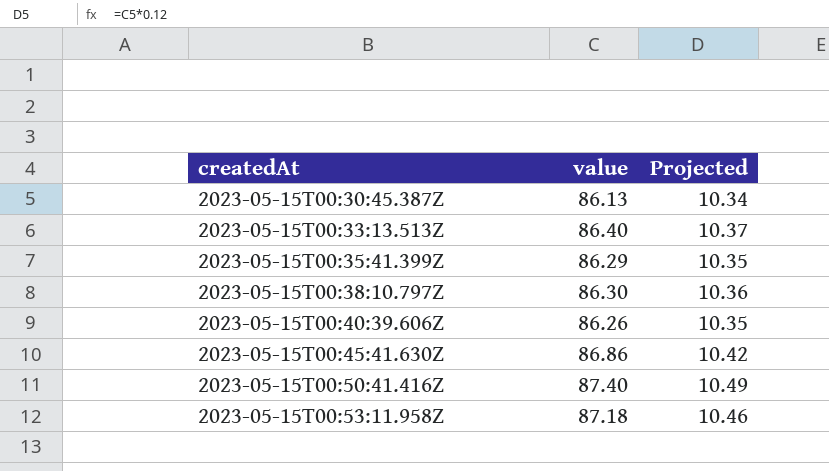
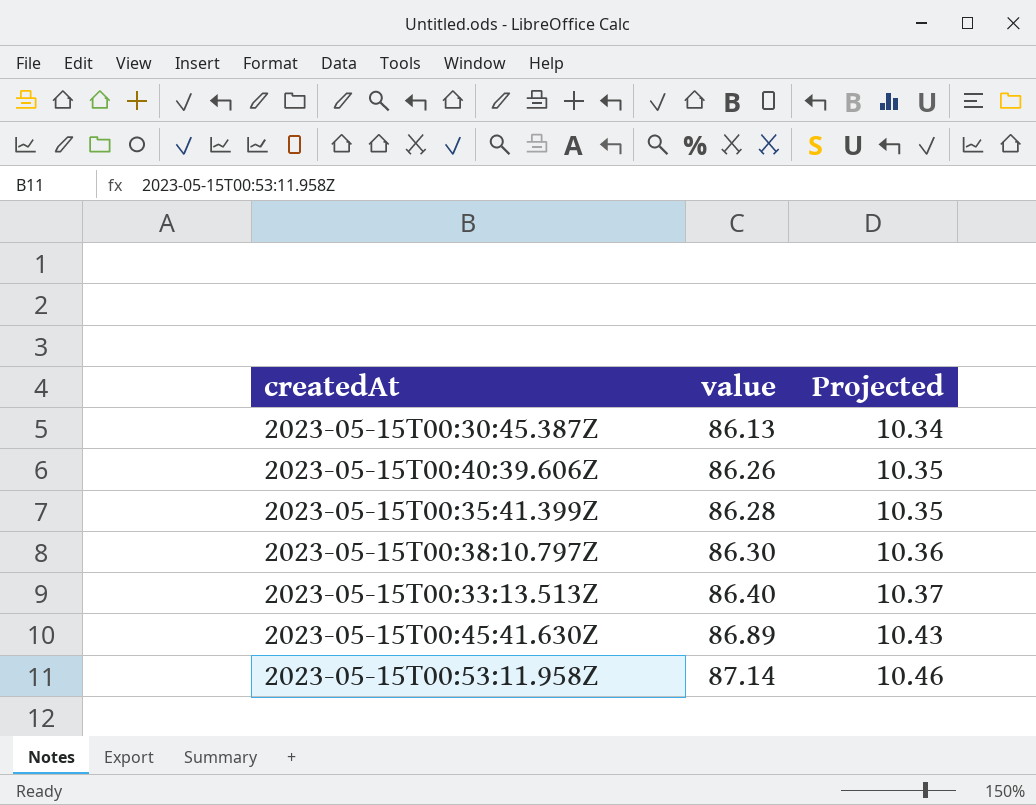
row order: createdAt ascending -> value ascending
row 2023-05-15T00:50:41.416Z: 87.40 | 10.49 -> none
2023-05-15T00:35:41.399Z | value: 86.29 -> 86.28
2023-05-15T00:45:41.630Z | value: 86.86 -> 86.89
2023-05-15T00:45:41.630Z | Projected: 10.42 -> 10.43
2023-05-15T00:53:11.958Z | value: 87.18 -> 87.14

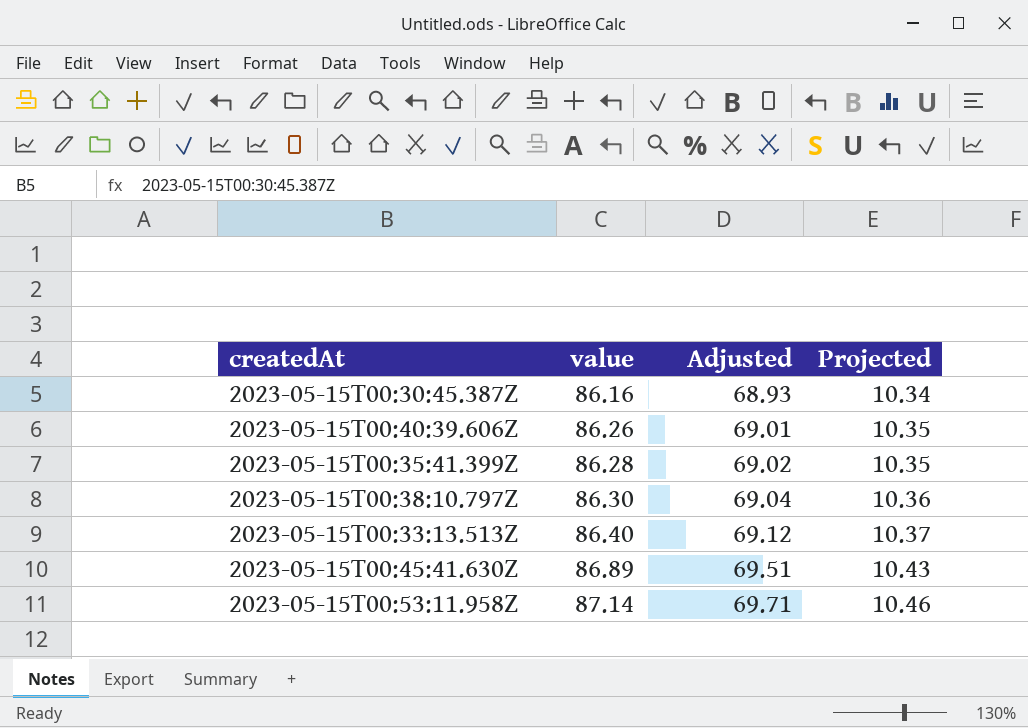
column Adjusted | formula: none -> [value] * 0.8
2023-05-15T00:30:45.387Z | value: 86.13 -> 86.16

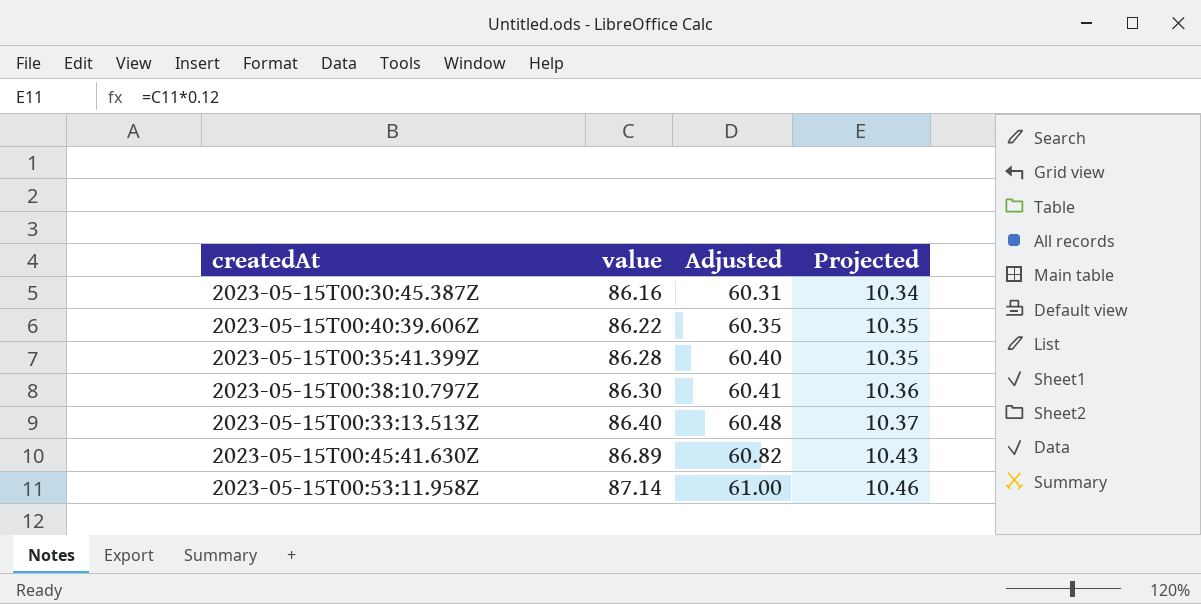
column Adjusted | formula: [value] * 0.8 -> [value] * 0.7
2023-05-15T00:40:39.606Z | value: 86.26 -> 86.22

